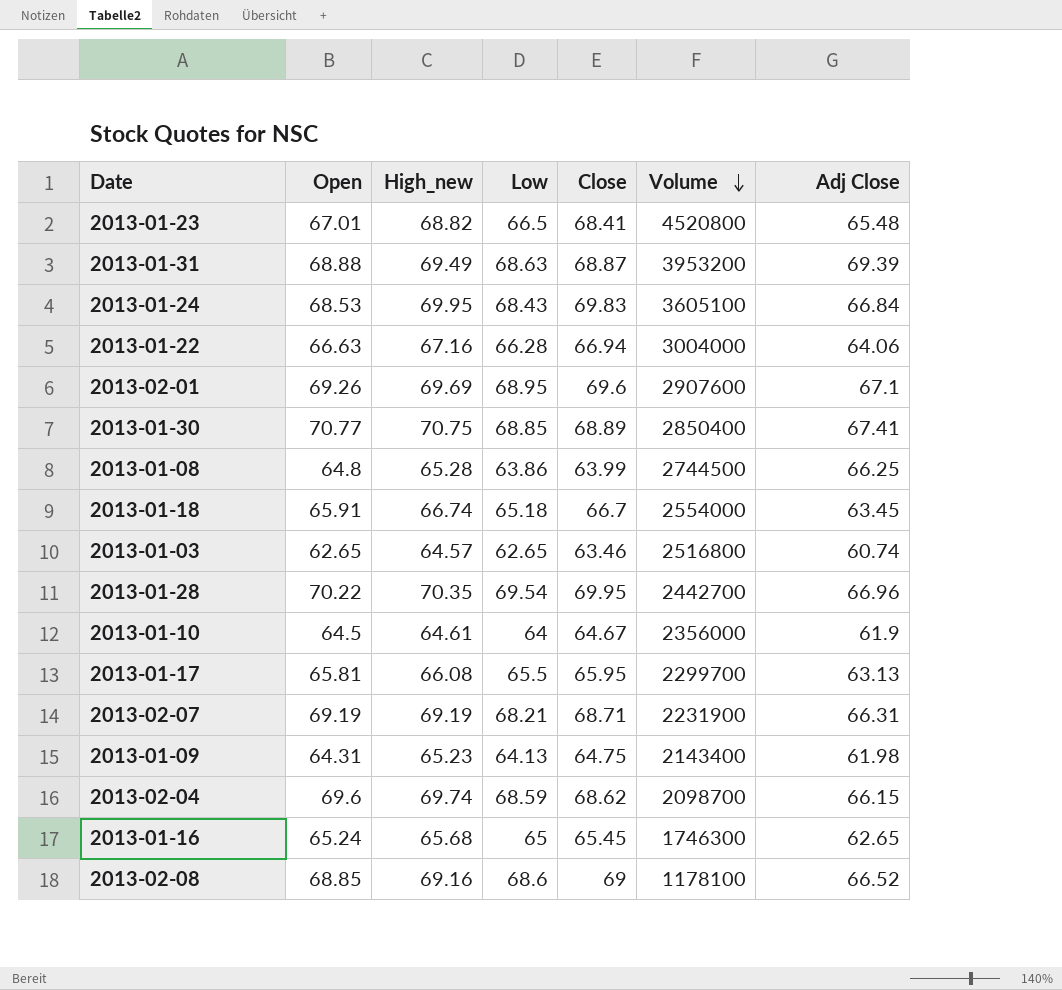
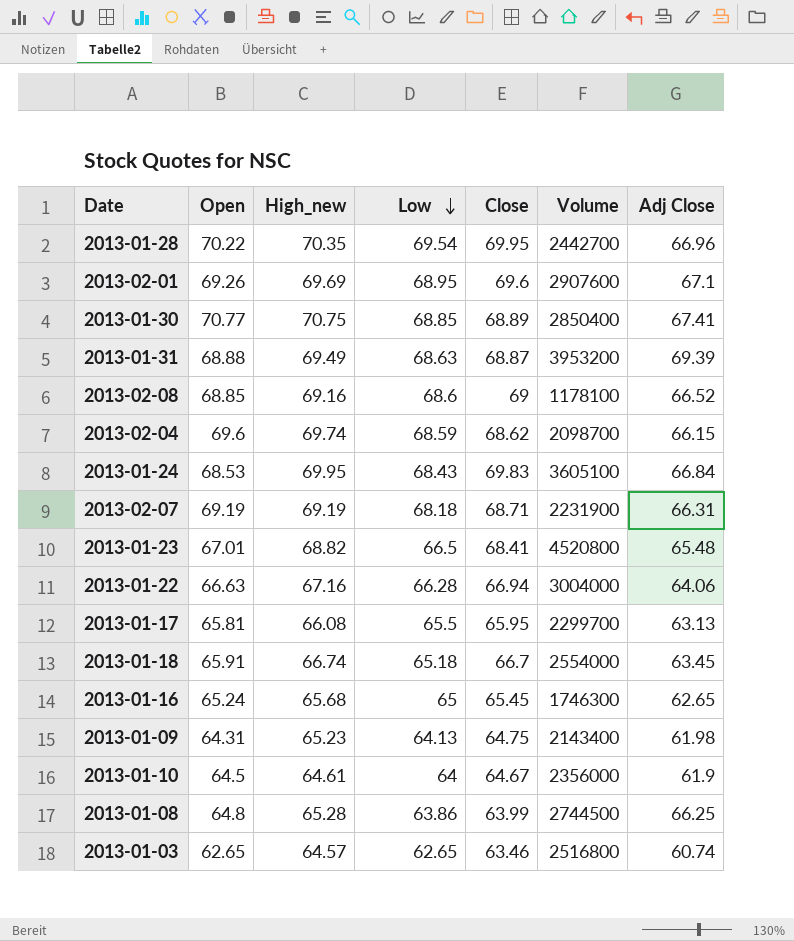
row order: Volume descending -> Low descending
2013-02-07 | Low: 68.21 -> 68.18

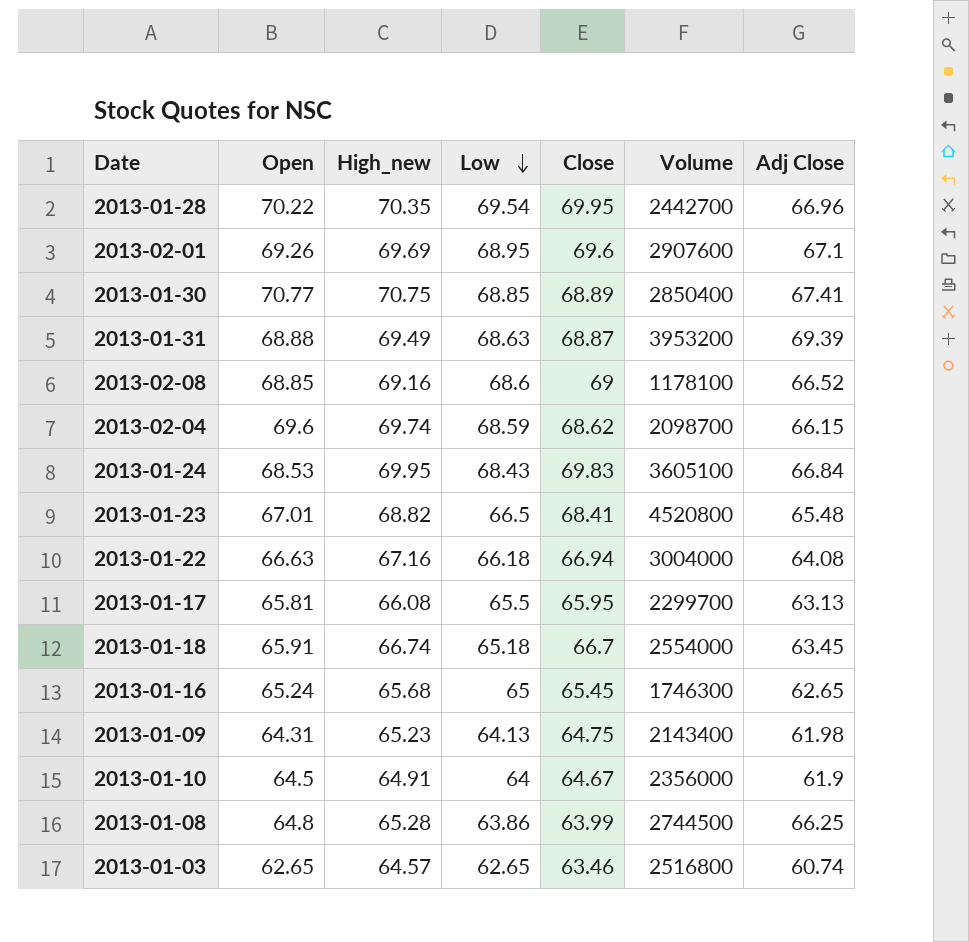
row 2013-02-07: 69.19 | 69.19 | 68.18 | 68.71 | 2231900 | 66.31 -> none
2013-01-22 | Low: 66.28 -> 66.18
2013-01-22 | Adj Close: 64.06 -> 64.08
2013-01-10 | High_new: 64.61 -> 64.91

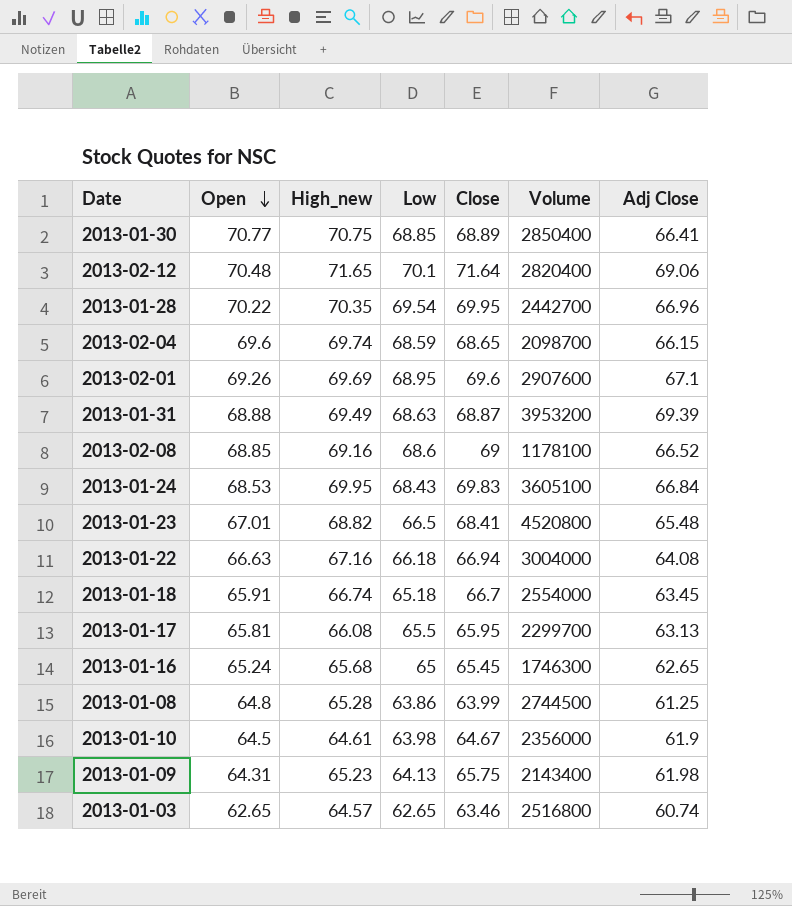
row order: Low descending -> Open descending
2013-01-30 | Adj Close: 67.41 -> 66.41
row 2013-02-12: none -> 70.48 | 71.65 | 70.1 | 71.64 | 2820400 | 69.06
2013-02-04 | Close: 68.62 -> 68.65
2013-01-08 | Adj Close: 66.25 -> 61.25
2013-01-10 | High_new: 64.91 -> 64.61
2013-01-10 | Low: 64 -> 63.98
2013-01-09 | Close: 64.75 -> 65.75

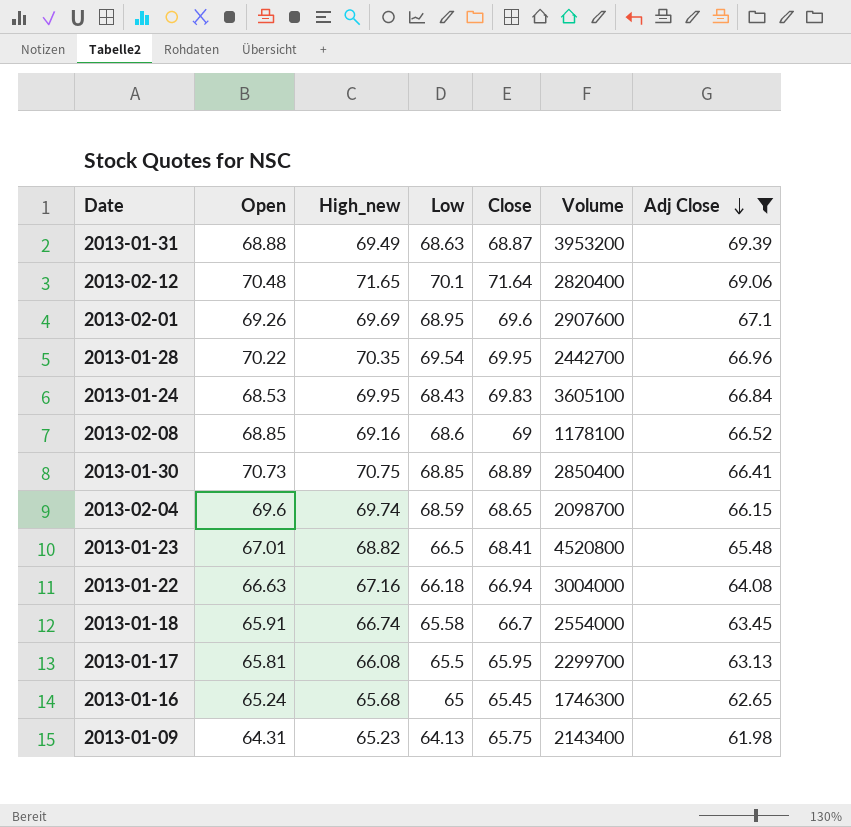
filter: none -> Adj Close >= 61.98
row order: Open descending -> Adj Close descending
2013-01-30 | Open: 70.77 -> 70.73
2013-01-18 | Low: 65.18 -> 65.58

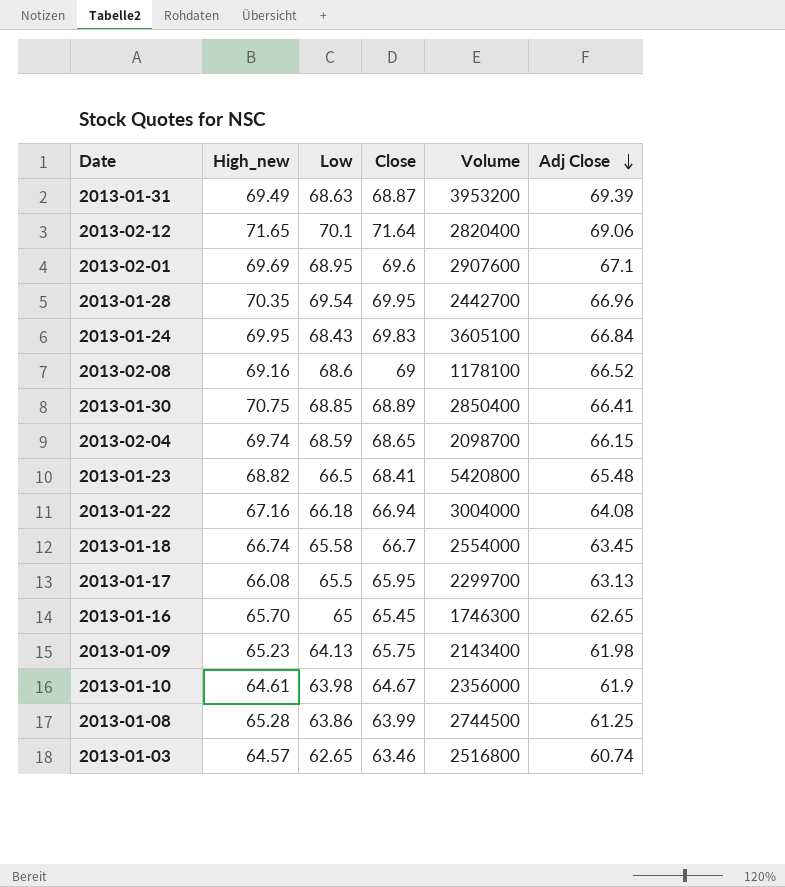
filter: Adj Close >= 61.98 -> none
column Open | position: 2 -> none
2013-01-23 | Volume: 4520800 -> 5420800
2013-01-16 | High_new: 65.68 -> 65.70

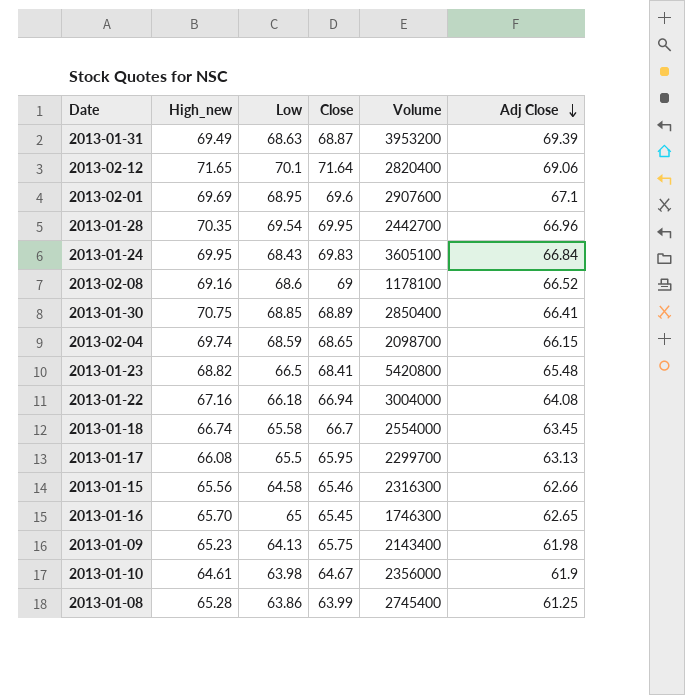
row 2013-01-03: 64.57 | 62.65 | 63.46 | 2516800 | 60.74 -> none
row 2013-01-15: none -> 65.56 | 64.58 | 65.46 | 2316300 | 62.66
2013-01-08 | Volume: 2744500 -> 2745400

